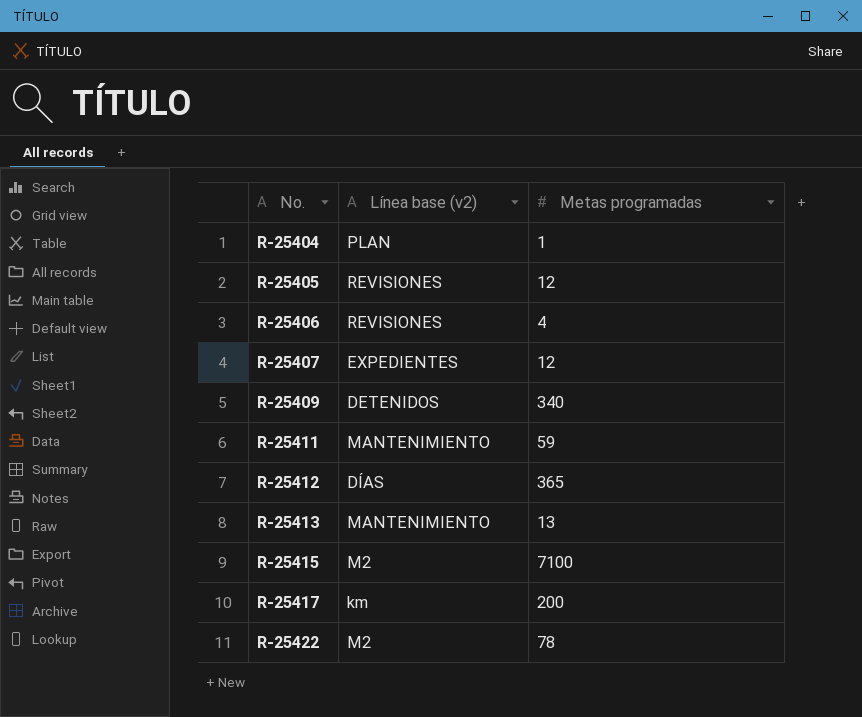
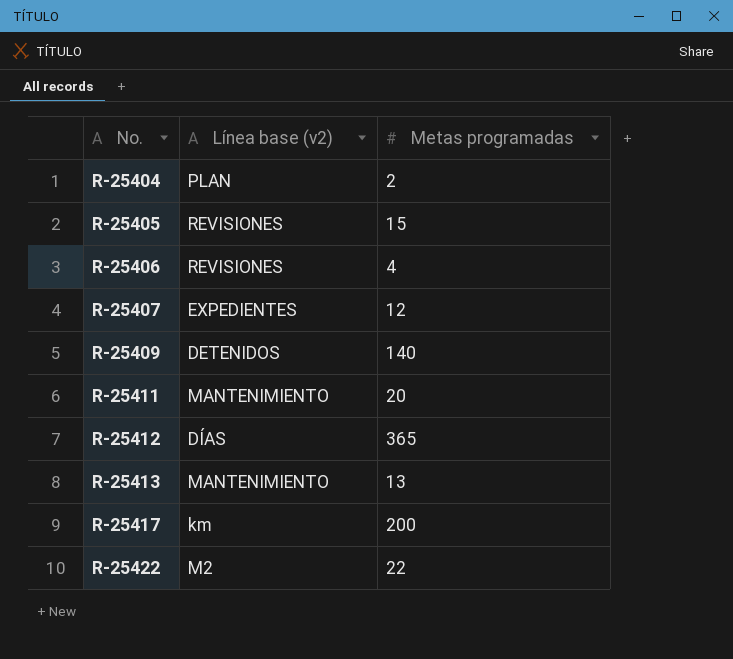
row R-25415: M2 | 7100 -> none
R-25404 | Metas programadas: 1 -> 2
R-25405 | Metas programadas: 12 -> 15
R-25409 | Metas programadas: 340 -> 140
R-25411 | Metas programadas: 59 -> 20
R-25422 | Metas programadas: 78 -> 22

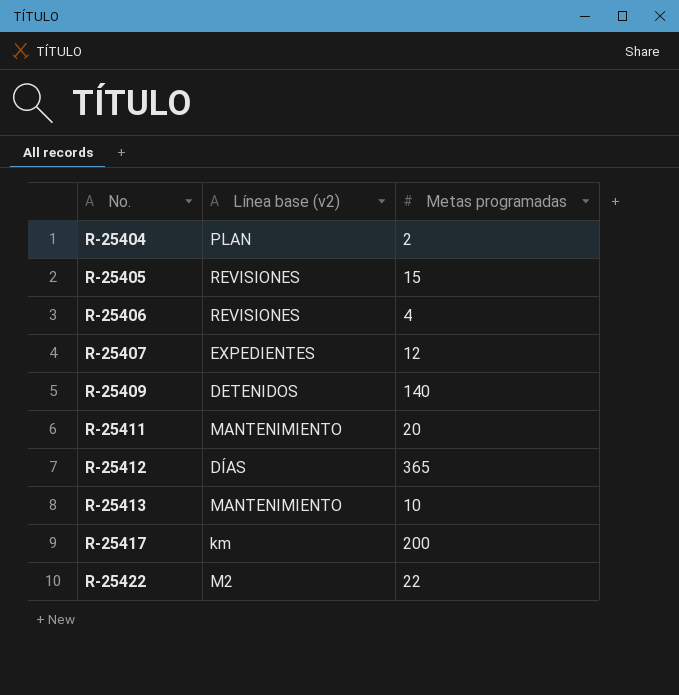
R-25413 | Metas programadas: 13 -> 10

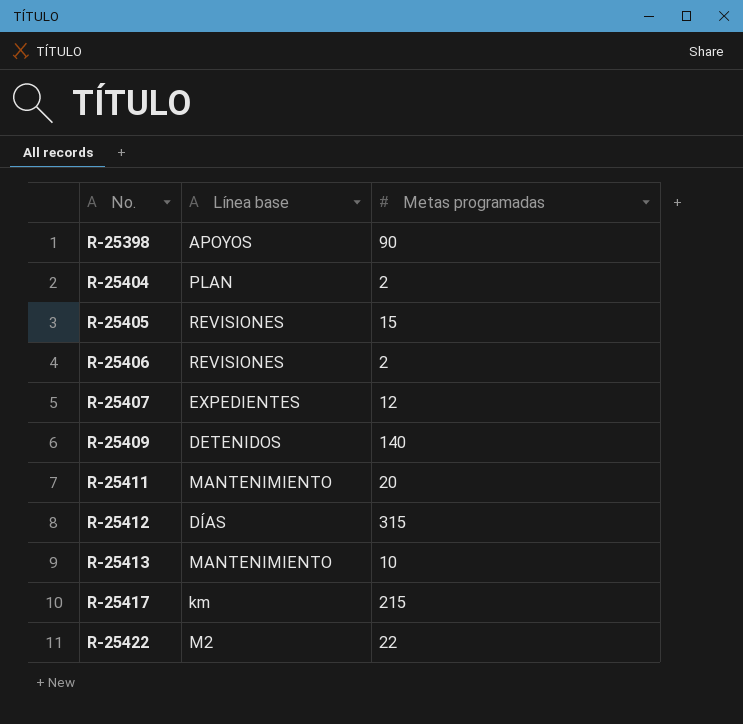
column name: Línea base (v2) -> Línea base
row R-25398: none -> APOYOS | 90
R-25406 | Metas programadas: 4 -> 2
R-25412 | Metas programadas: 365 -> 315
R-25417 | Metas programadas: 200 -> 215

